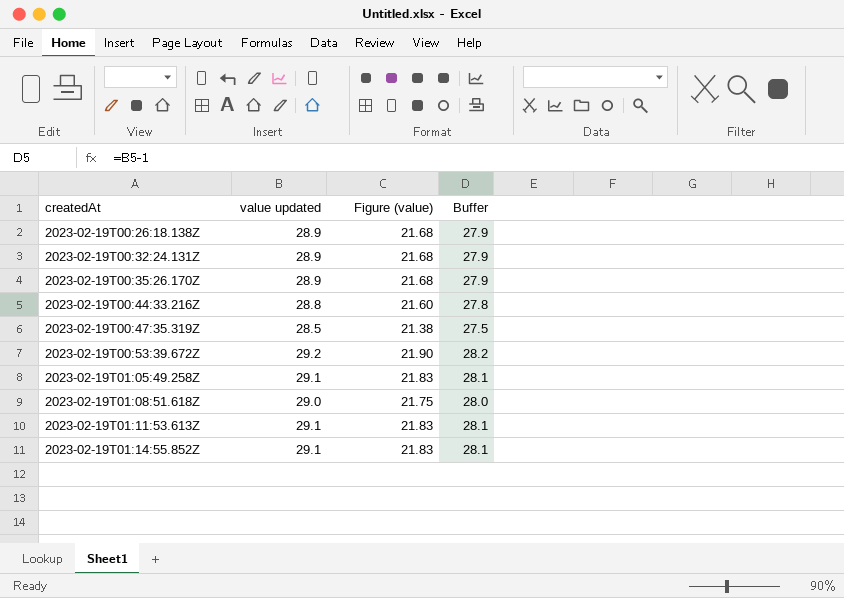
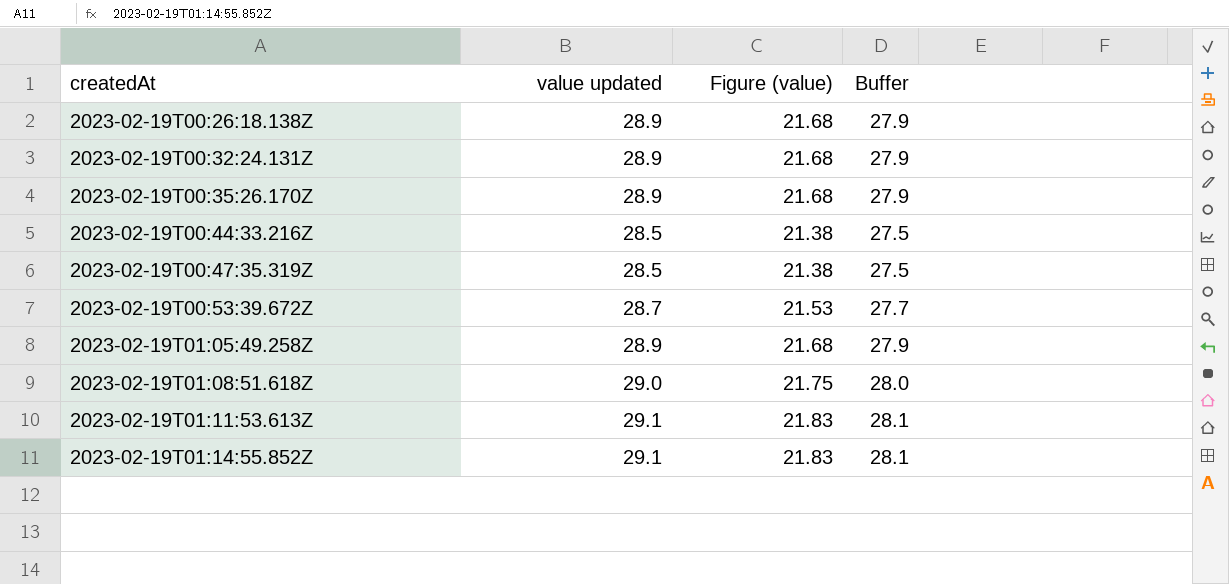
2023-02-19T00:44:33.216Z | value updated: 28.8 -> 28.5
2023-02-19T00:44:33.216Z | Figure (value): 21.60 -> 21.38
2023-02-19T00:44:33.216Z | Buffer: 27.8 -> 27.5
2023-02-19T00:53:39.672Z | value updated: 29.2 -> 28.7
2023-02-19T00:53:39.672Z | Figure (value): 21.90 -> 21.53
2023-02-19T00:53:39.672Z | Buffer: 28.2 -> 27.7
2023-02-19T01:05:49.258Z | value updated: 29.1 -> 28.9
2023-02-19T01:05:49.258Z | Figure (value): 21.83 -> 21.68
2023-02-19T01:05:49.258Z | Buffer: 28.1 -> 27.9

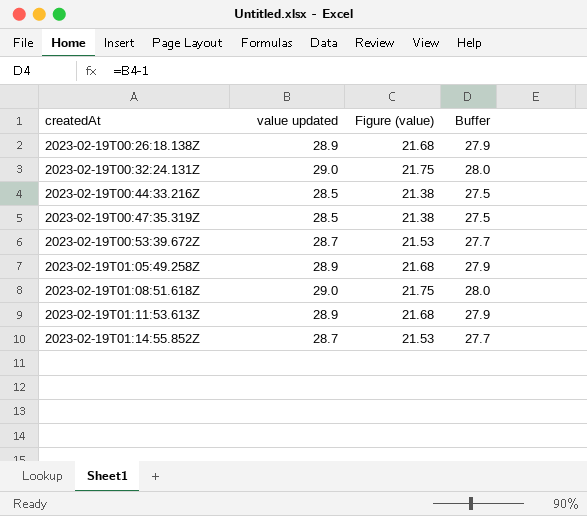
row 2023-02-19T00:35:26.170Z: 28.9 | 21.68 | 27.9 -> none
2023-02-19T00:32:24.131Z | value updated: 28.9 -> 29.0
2023-02-19T00:32:24.131Z | Figure (value): 21.68 -> 21.75
2023-02-19T00:32:24.131Z | Buffer: 27.9 -> 28.0
2023-02-19T01:11:53.613Z | value updated: 29.1 -> 28.9
2023-02-19T01:11:53.613Z | Figure (value): 21.83 -> 21.68
2023-02-19T01:11:53.613Z | Buffer: 28.1 -> 27.9
2023-02-19T01:14:55.852Z | value updated: 29.1 -> 28.7
2023-02-19T01:14:55.852Z | Figure (value): 21.83 -> 21.53
2023-02-19T01:14:55.852Z | Buffer: 28.1 -> 27.7

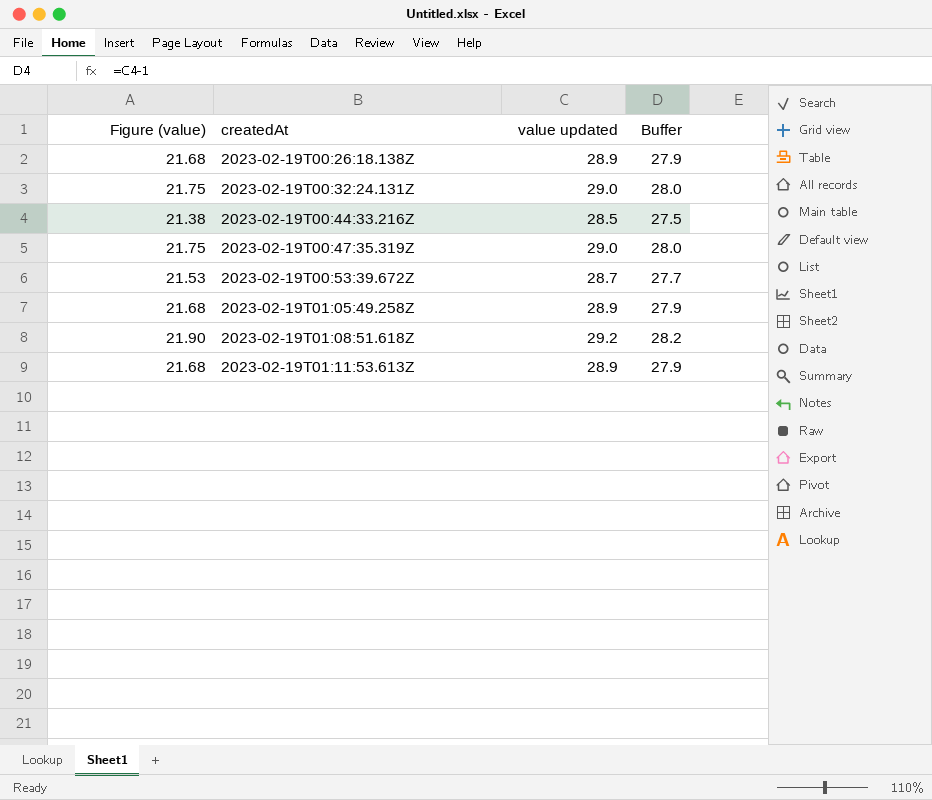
column Figure (value) | position: 3 -> 1
row 2023-02-19T01:14:55.852Z: 28.7 | 21.53 | 27.7 -> none
2023-02-19T00:47:35.319Z | Figure (value): 21.38 -> 21.75
2023-02-19T00:47:35.319Z | value updated: 28.5 -> 29.0
2023-02-19T00:47:35.319Z | Buffer: 27.5 -> 28.0
2023-02-19T01:08:51.618Z | Figure (value): 21.75 -> 21.90
2023-02-19T01:08:51.618Z | value updated: 29.0 -> 29.2
2023-02-19T01:08:51.618Z | Buffer: 28.0 -> 28.2

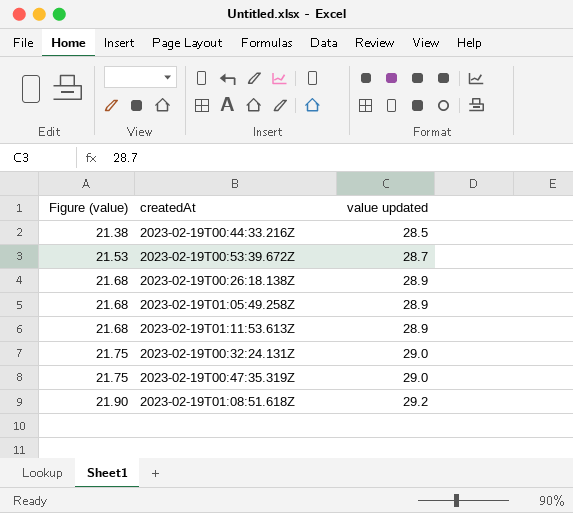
row order: createdAt ascending -> Figure (value) ascending
column Buffer | formula: [value updated] - 1 -> none

